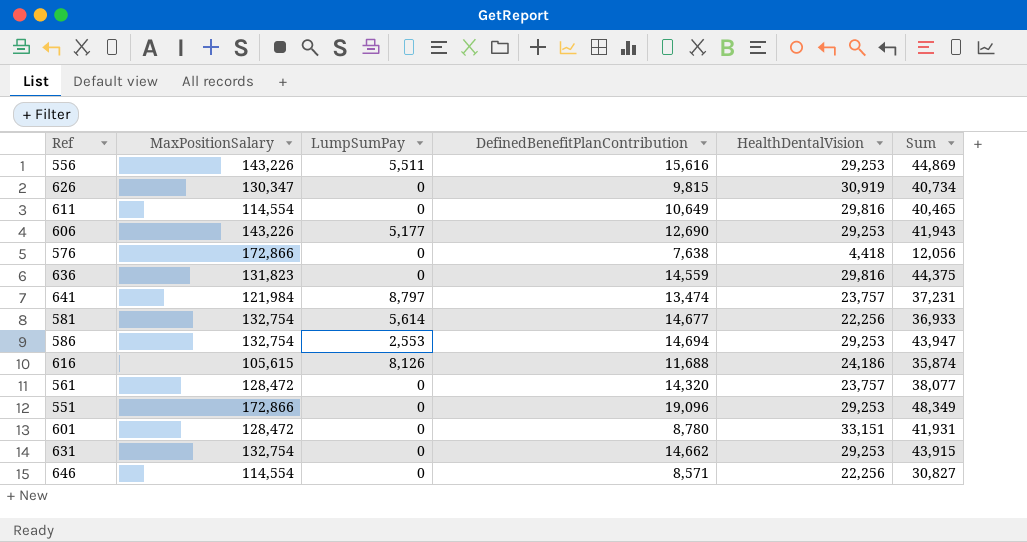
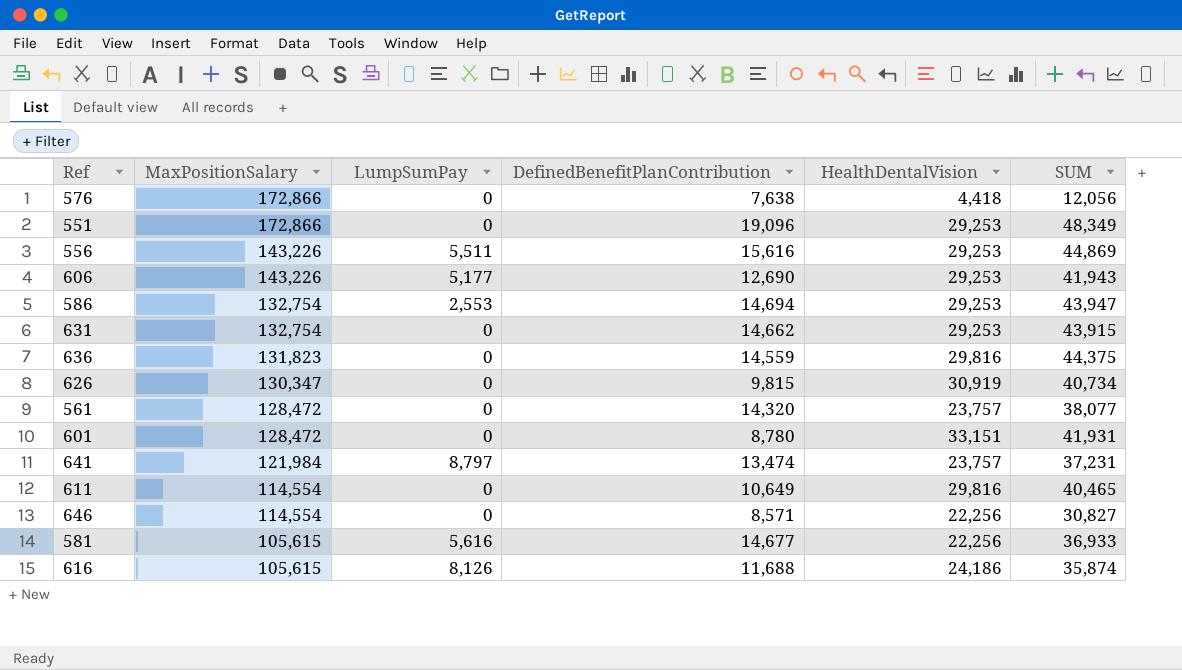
row order: none -> MaxPositionSalary descending
column name: Sum -> SUM
581 | MaxPositionSalary: 132,754 -> 105,615
581 | LumpSumPay: 5,614 -> 5,616

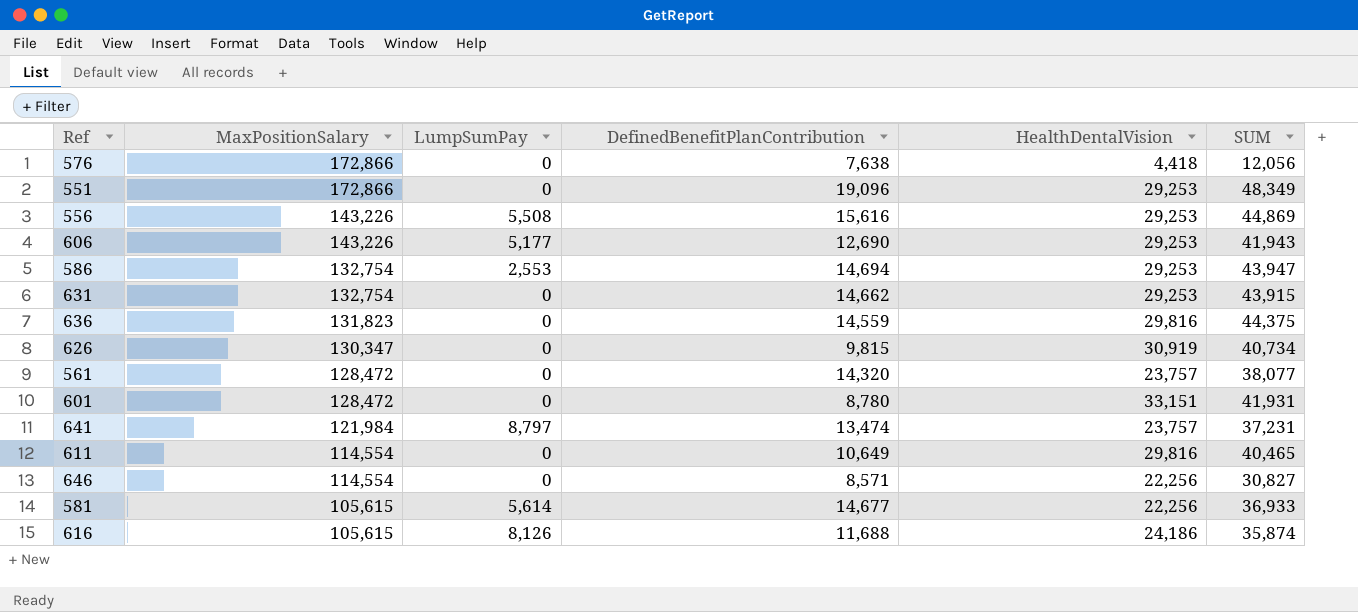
556 | LumpSumPay: 5,511 -> 5,508
581 | LumpSumPay: 5,616 -> 5,614

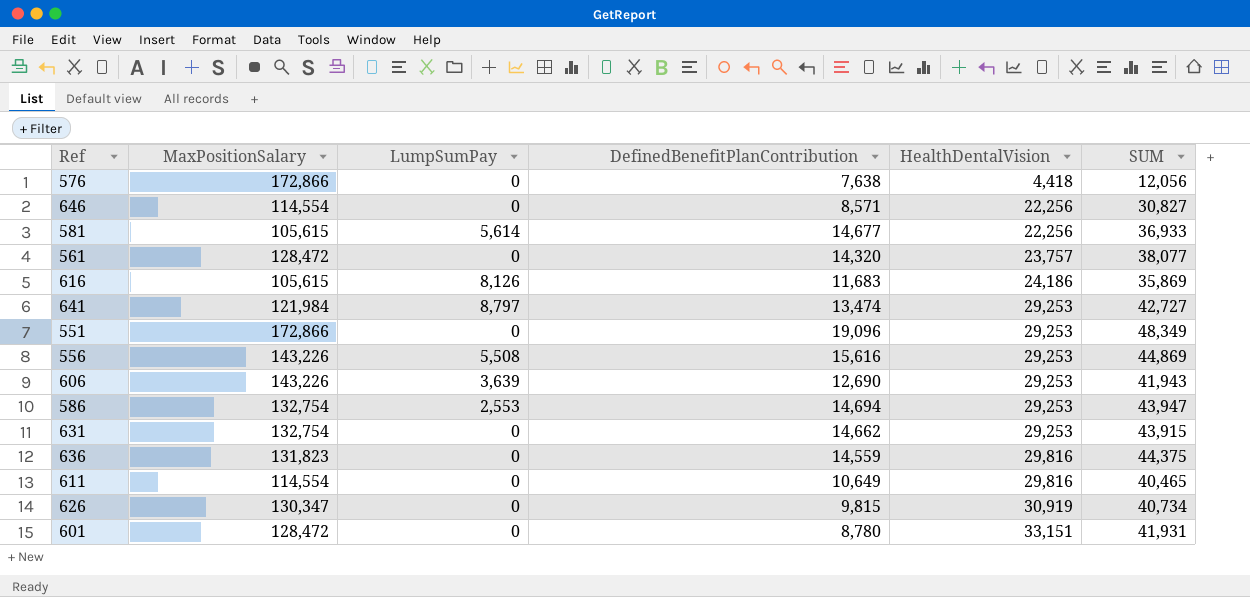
row order: MaxPositionSalary descending -> HealthDentalVision ascending
616 | DefinedBenefitPlanContribution: 11,688 -> 11,683
616 | SUM: 35,874 -> 35,869
641 | HealthDentalVision: 23,757 -> 29,253
641 | SUM: 37,231 -> 42,727
606 | LumpSumPay: 5,177 -> 3,639

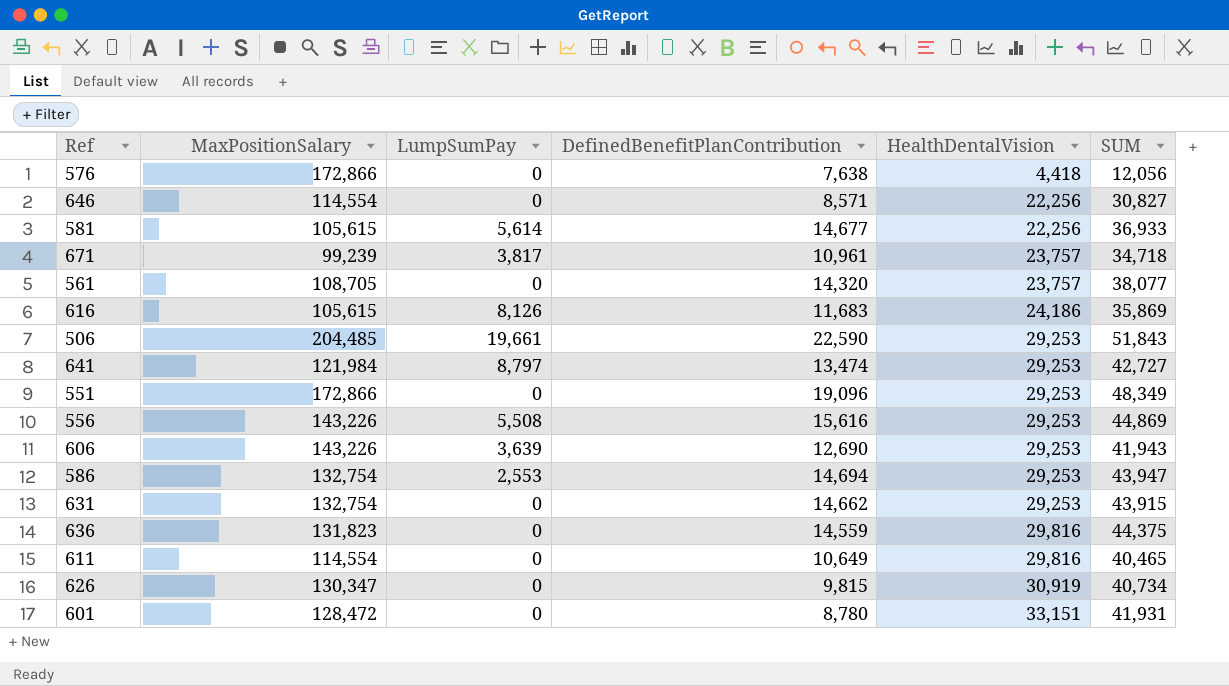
row 671: none -> 99,239 | 3,817 | 10,961 | 23,757 | 34,718
561 | MaxPositionSalary: 128,472 -> 108,705
row 506: none -> 204,485 | 19,661 | 22,590 | 29,253 | 51,843

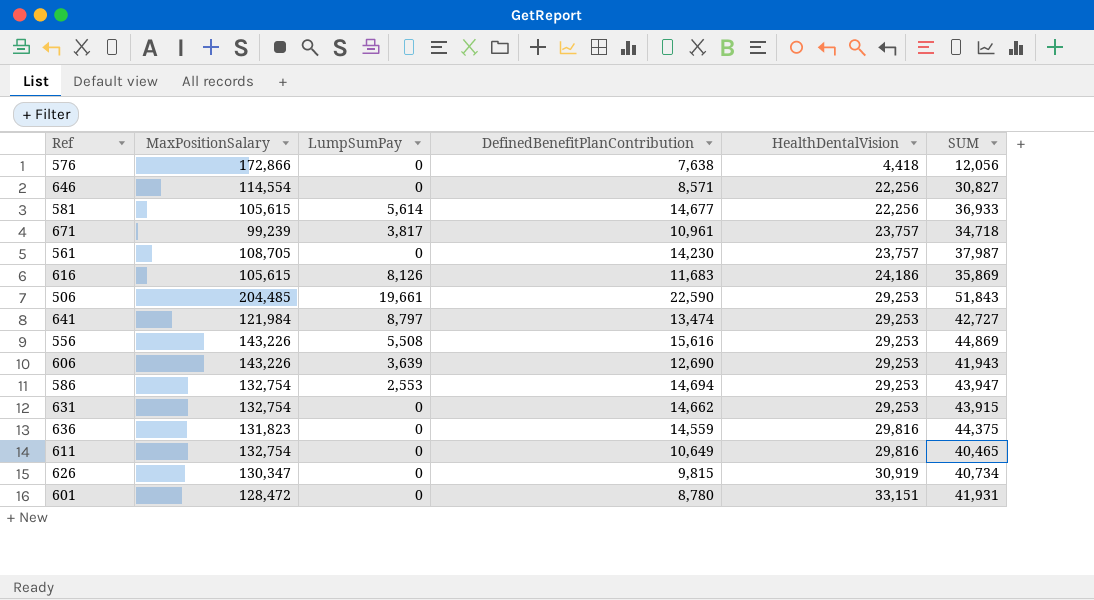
row 551: 172,866 | 0 | 19,096 | 29,253 | 48,349 -> none
561 | DefinedBenefitPlanContribution: 14,320 -> 14,230
561 | SUM: 38,077 -> 37,987
611 | MaxPositionSalary: 114,554 -> 132,754

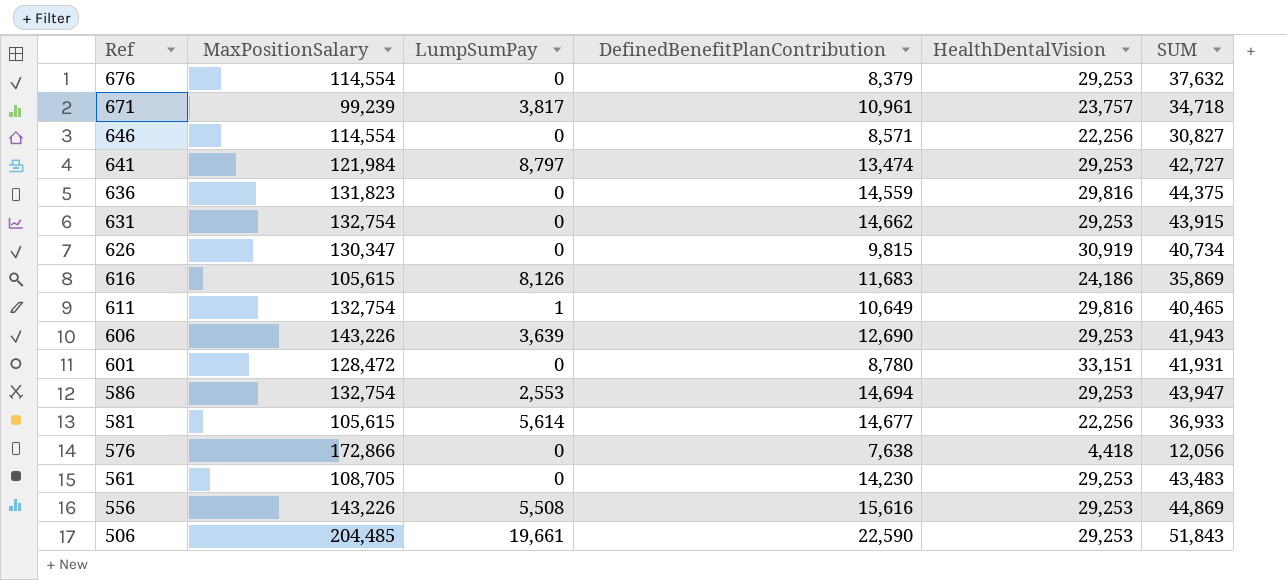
row order: HealthDentalVision ascending -> Ref descending
row 676: none -> 114,554 | 0 | 8,379 | 29,253 | 37,632
611 | LumpSumPay: 0 -> 1
561 | HealthDentalVision: 23,757 -> 29,253
561 | SUM: 37,987 -> 43,483

